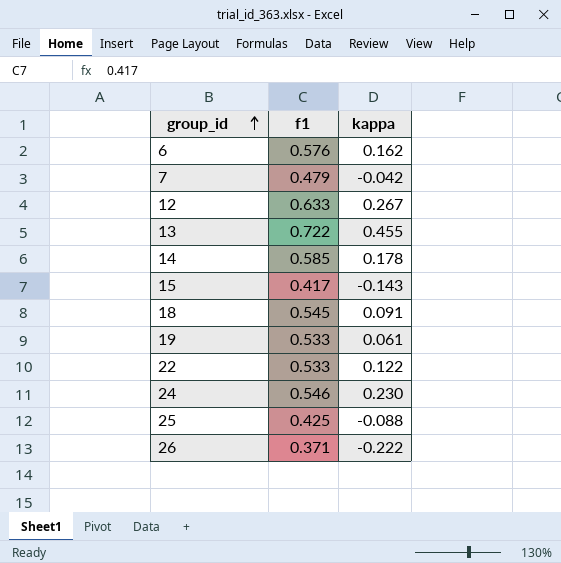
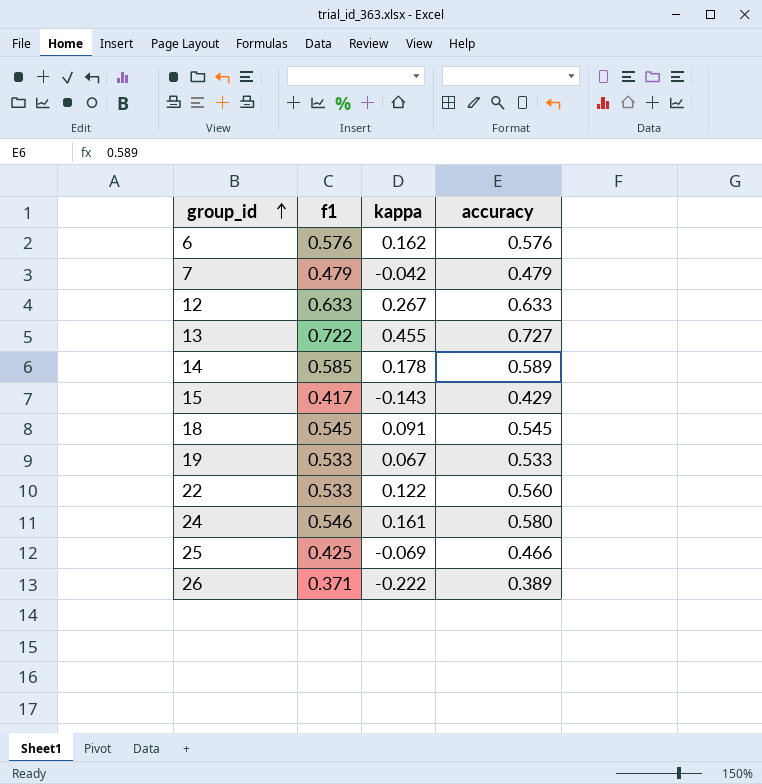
column accuracy | position: none -> 4
19 | kappa: 0.061 -> 0.067
24 | kappa: 0.230 -> 0.161
25 | kappa: -0.088 -> -0.069

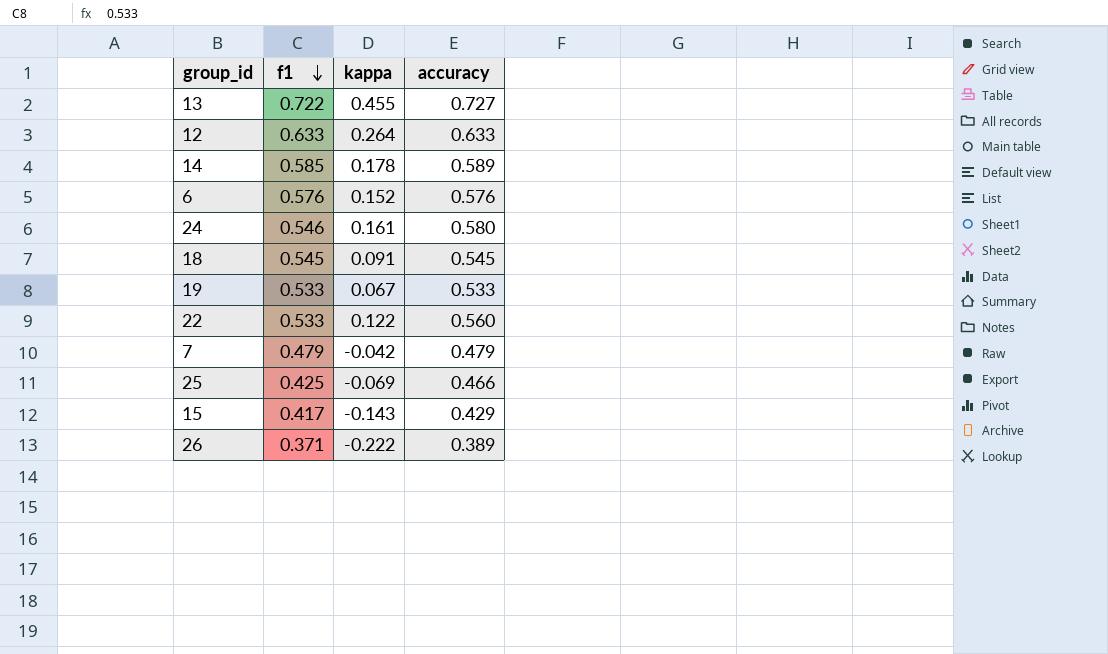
row order: group_id ascending -> f1 descending
12 | kappa: 0.267 -> 0.264
6 | kappa: 0.162 -> 0.152

